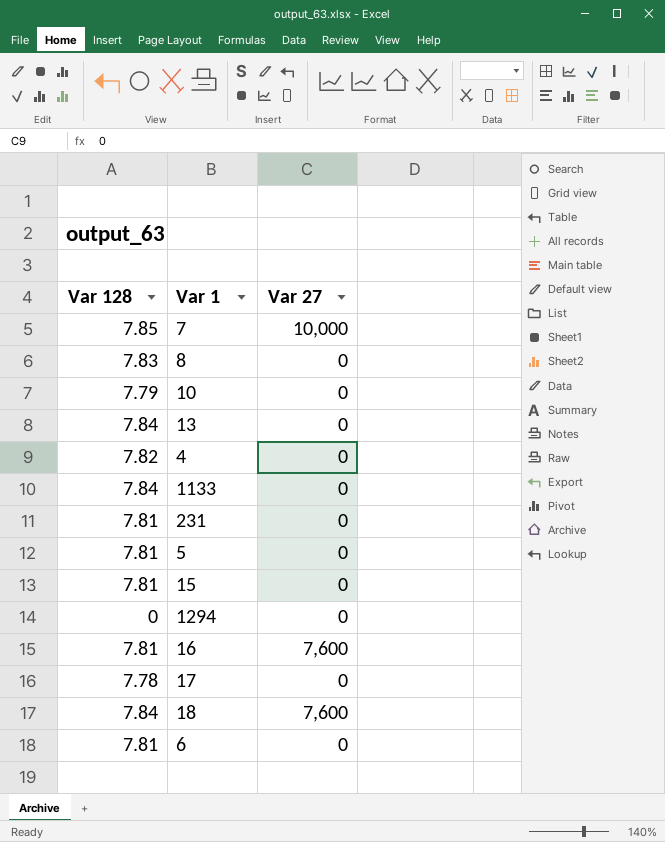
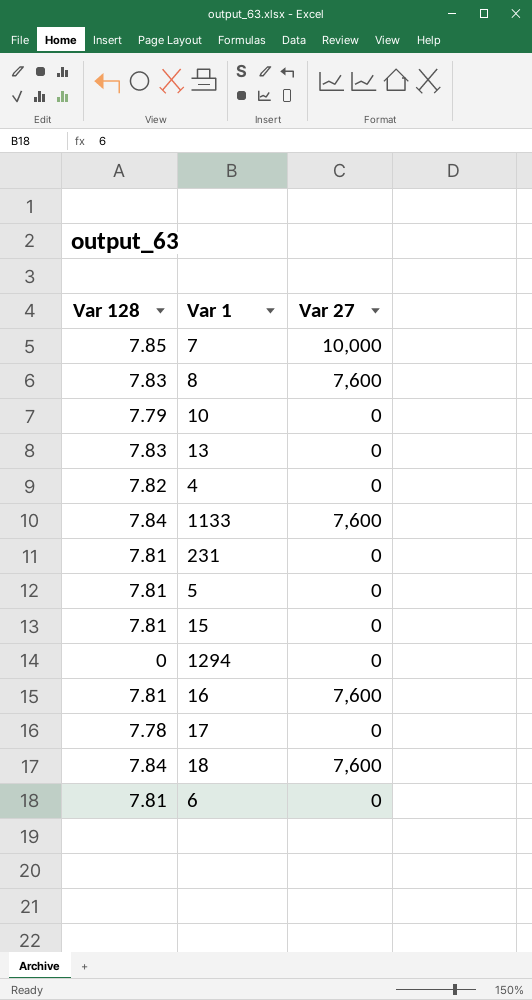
8 | Var 27: 0 -> 7,600
13 | Var 128: 7.84 -> 7.83
1133 | Var 27: 0 -> 7,600

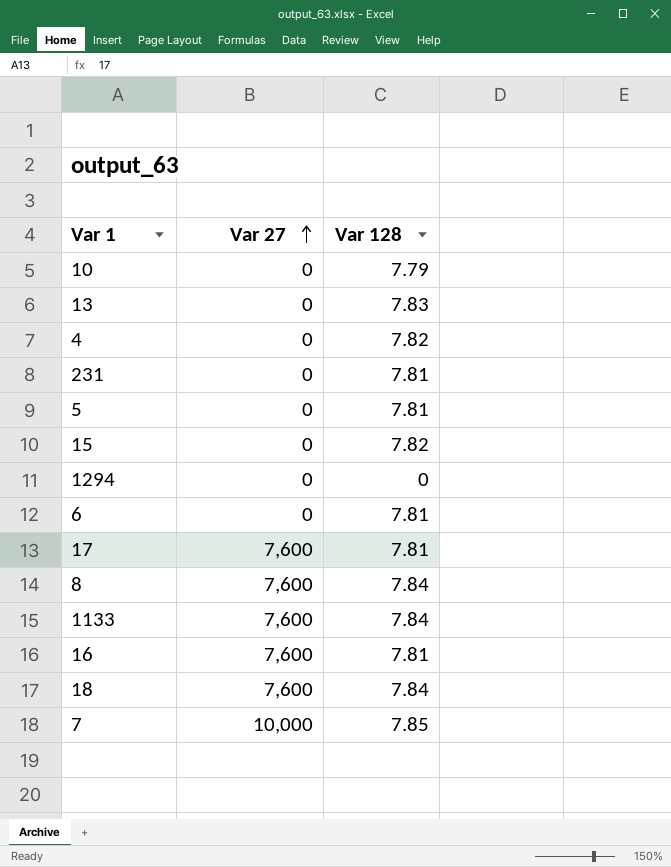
row order: none -> Var 27 ascending
column Var 128 | position: 1 -> 3
15 | Var 128: 7.81 -> 7.82
17 | Var 27: 0 -> 7,600
17 | Var 128: 7.78 -> 7.81
8 | Var 128: 7.83 -> 7.84

